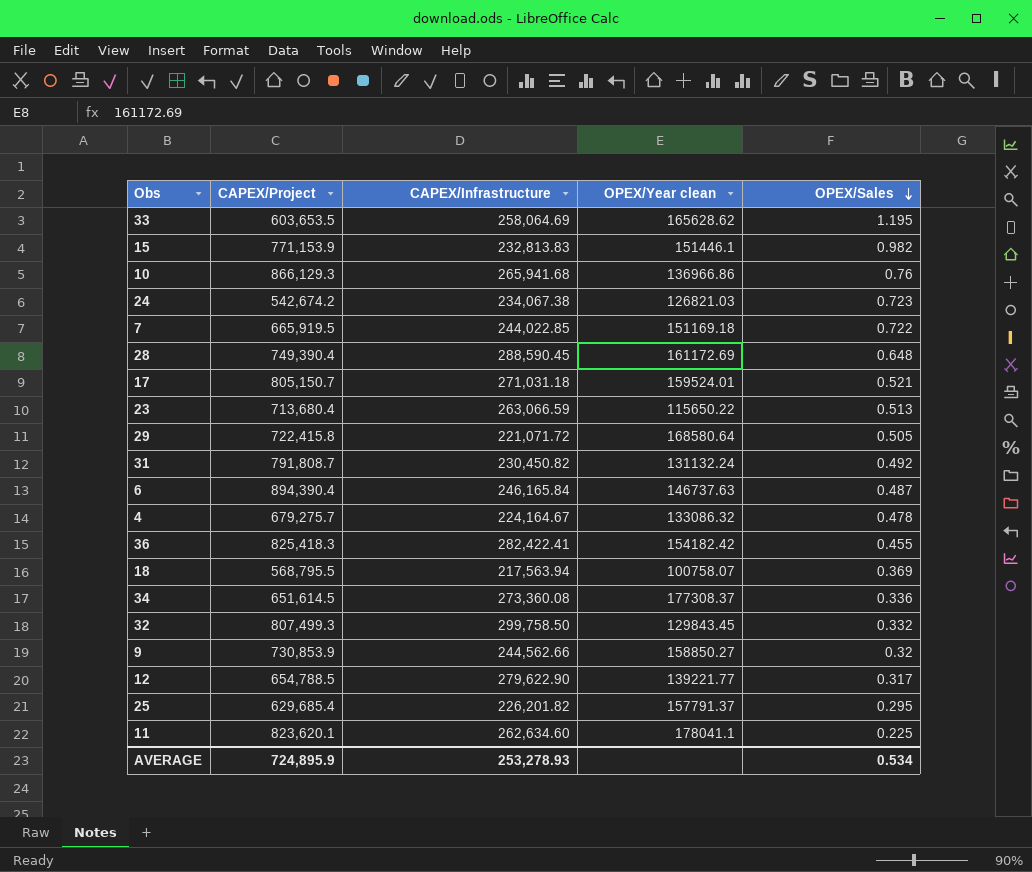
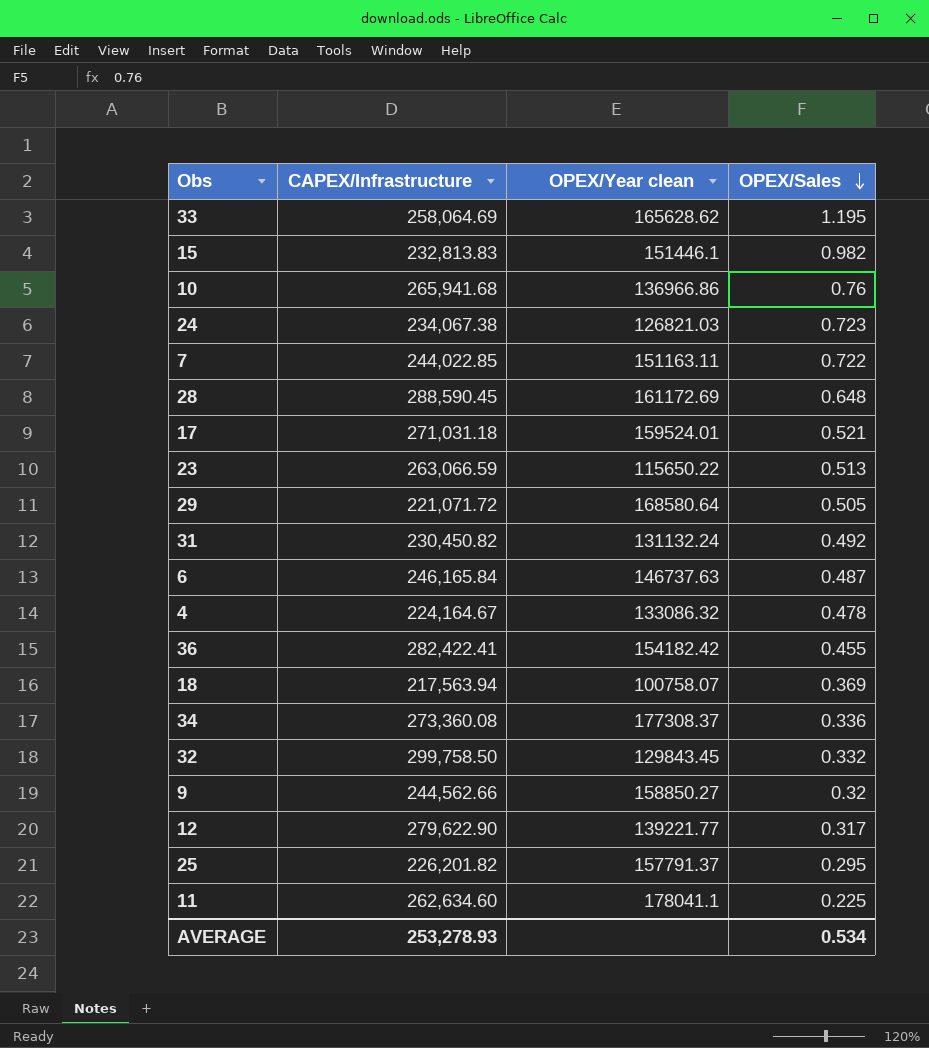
column CAPEX/Project | position: 2 -> none
7 | OPEX/Year clean: 151169.18 -> 151163.11

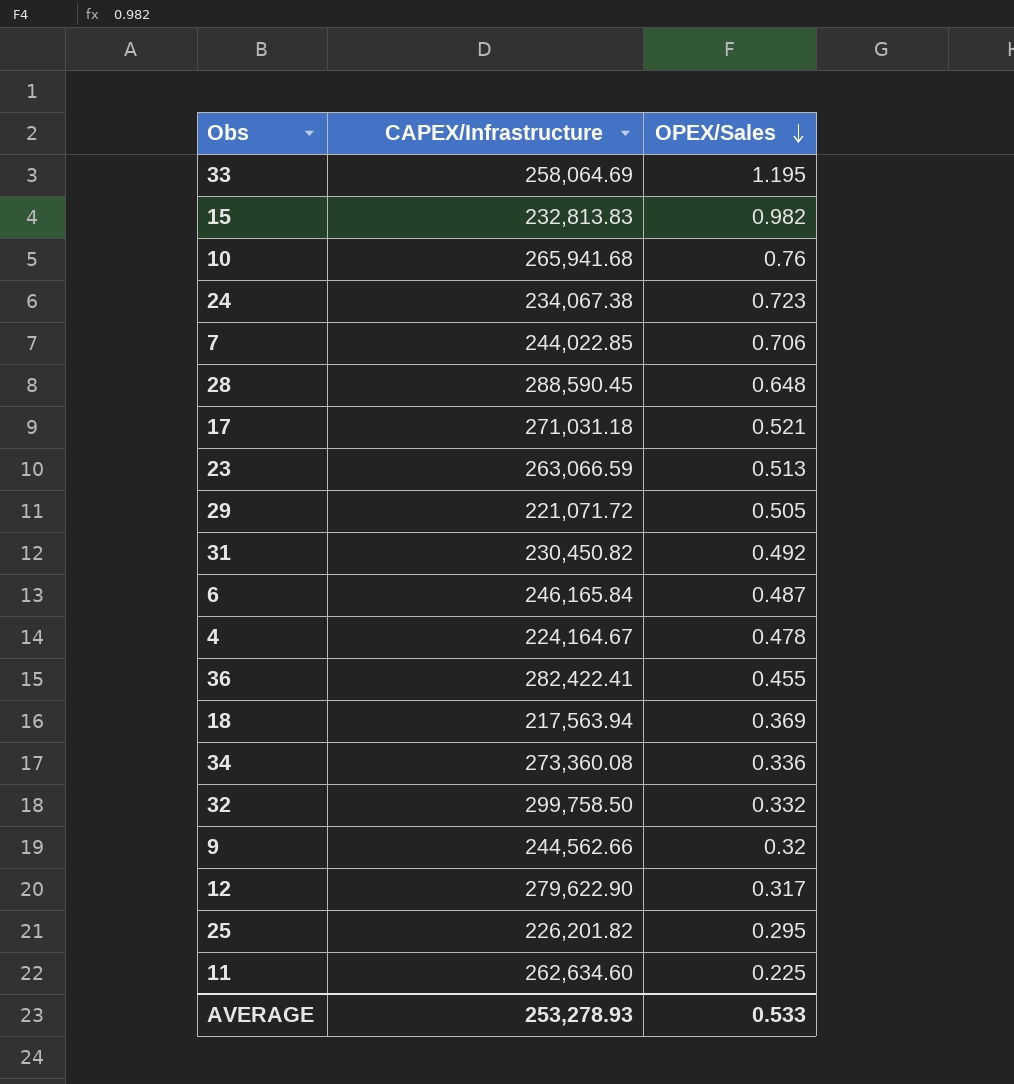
column OPEX/Year clean | position: 3 -> none
7 | OPEX/Sales: 0.722 -> 0.706
AVERAGE | OPEX/Sales: 0.534 -> 0.533

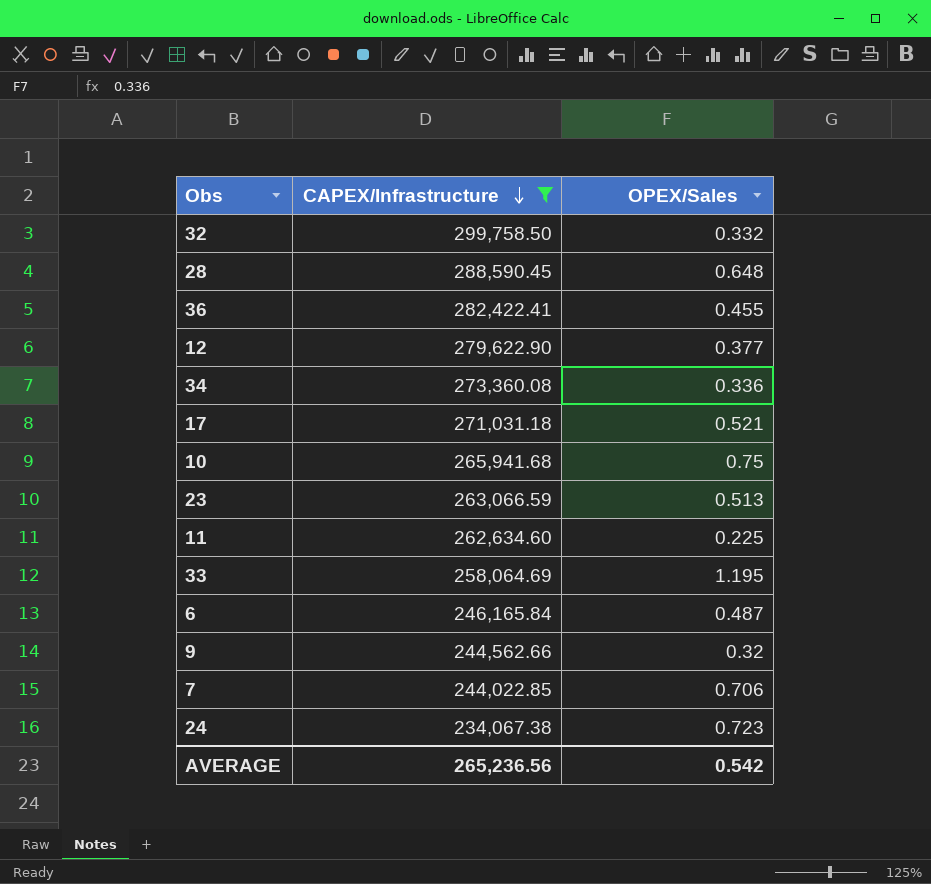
filter: none -> CAPEX/Infrastructure >= 234,067.38
row order: OPEX/Sales descending -> CAPEX/Infrastructure descending
12 | OPEX/Sales: 0.317 -> 0.377
10 | OPEX/Sales: 0.76 -> 0.75
AVERAGE | CAPEX/Infrastructure: 253,278.93 -> 265,236.56
AVERAGE | OPEX/Sales: 0.533 -> 0.542

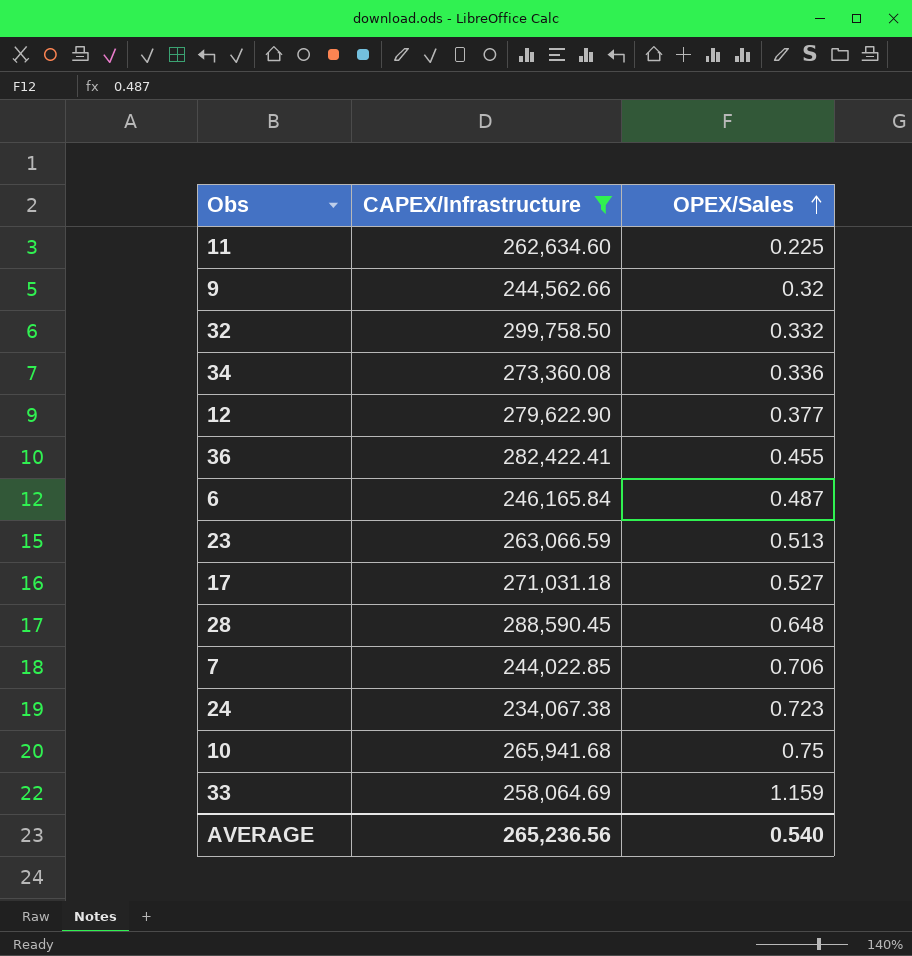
row order: CAPEX/Infrastructure descending -> OPEX/Sales ascending
17 | OPEX/Sales: 0.521 -> 0.527
33 | OPEX/Sales: 1.195 -> 1.159
AVERAGE | OPEX/Sales: 0.542 -> 0.540

